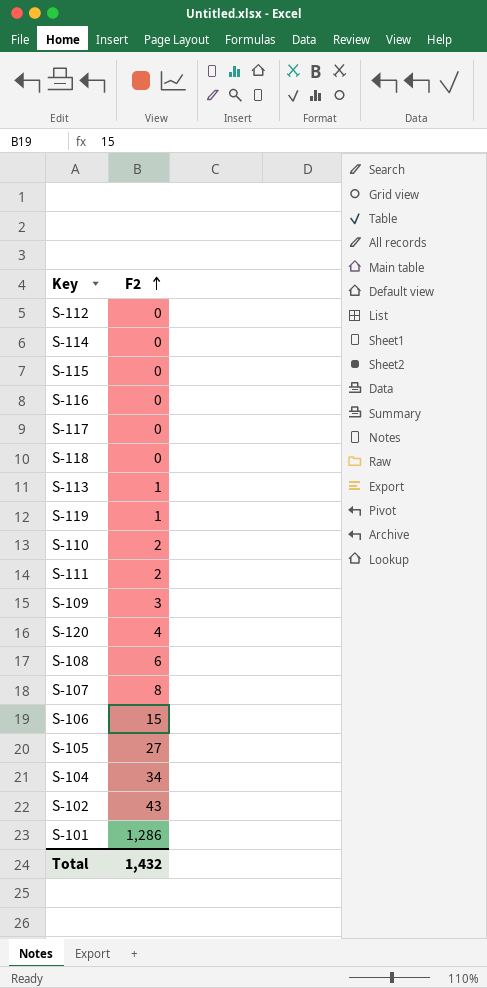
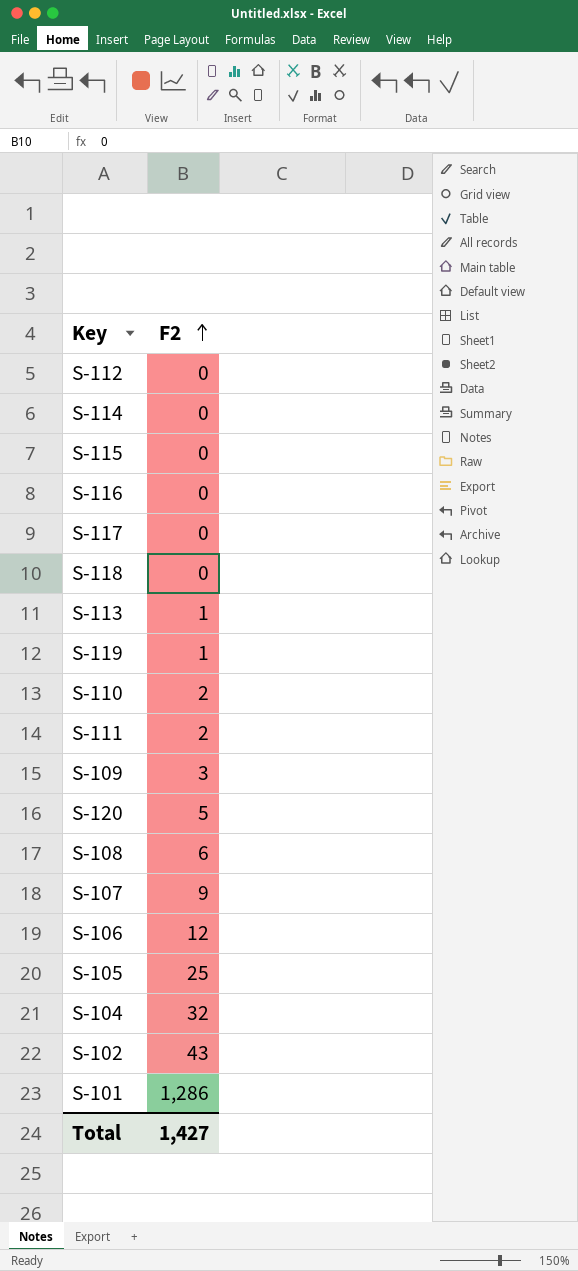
S-120 | F2: 4 -> 5
S-107 | F2: 8 -> 9
S-106 | F2: 15 -> 12
S-105 | F2: 27 -> 25
S-104 | F2: 34 -> 32
Total | F2: 1,432 -> 1,427

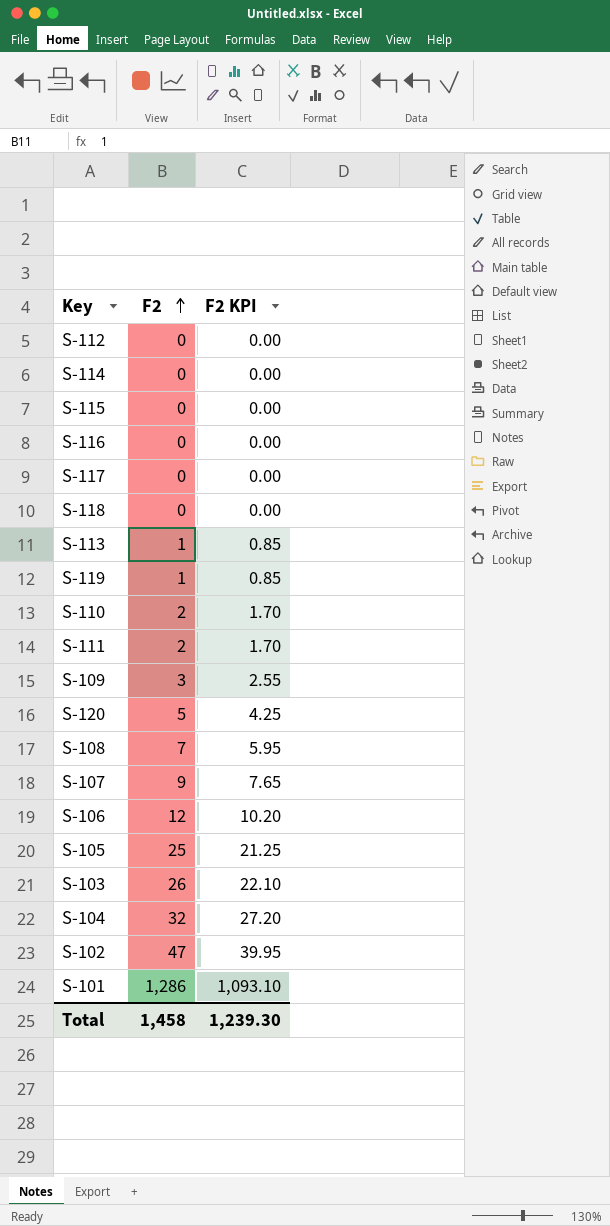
column F2 KPI | formula: none -> [F2] * 0.85
S-108 | F2: 6 -> 7
row S-103: none -> 26 | 22.10
S-102 | F2: 43 -> 47
Total | F2: 1,427 -> 1,458

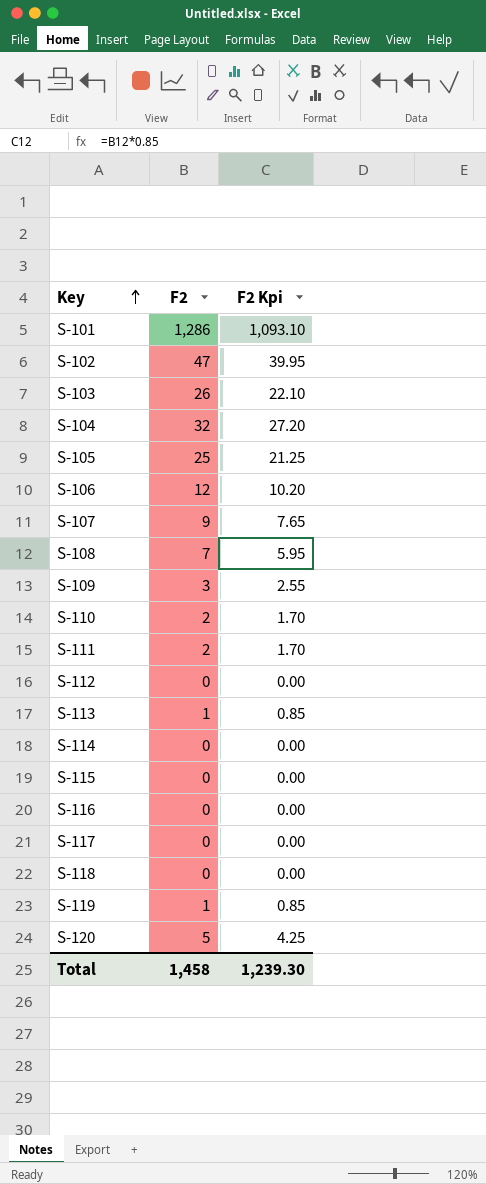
row order: F2 ascending -> Key ascending
column name: F2 KPI -> F2 Kpi

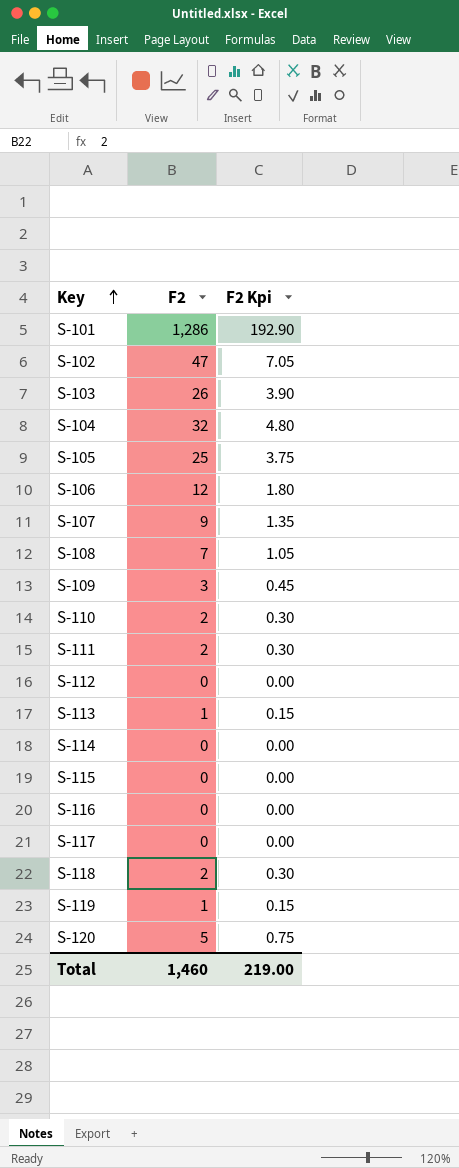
column F2 Kpi | formula: [F2] * 0.85 -> [F2] * 0.15
S-118 | F2: 0 -> 2
Total | F2: 1,458 -> 1,460
Total | F2 Kpi: 1,239.30 -> 219.00

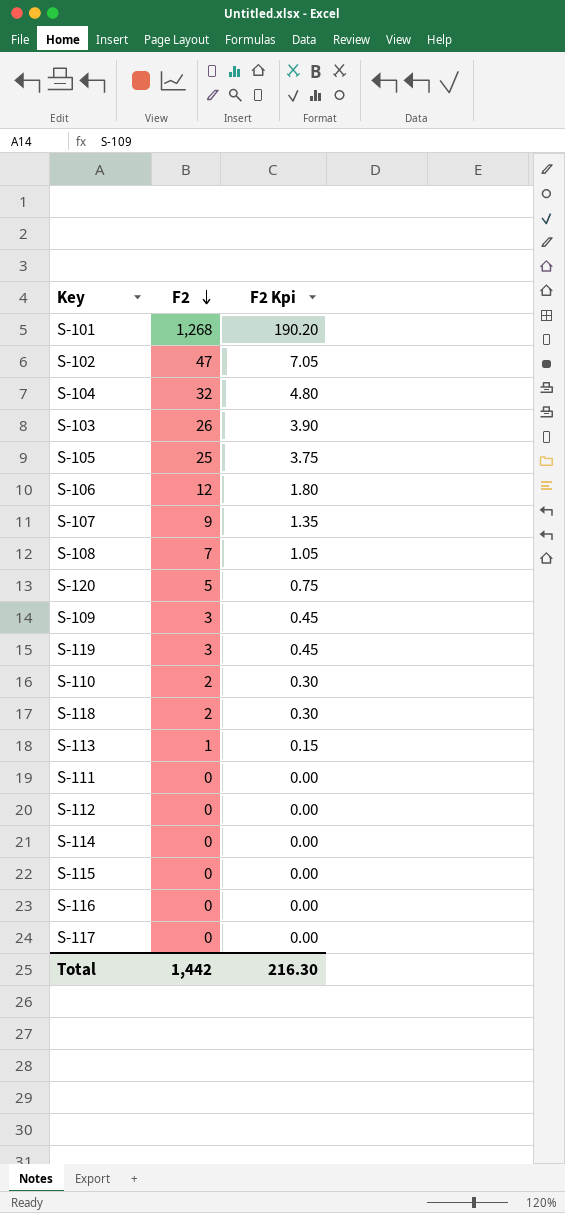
row order: Key ascending -> F2 descending
S-101 | F2: 1,286 -> 1,268
S-101 | F2 Kpi: 192.90 -> 190.20
S-119 | F2: 1 -> 3
S-119 | F2 Kpi: 0.15 -> 0.45
S-111 | F2: 2 -> 0
S-111 | F2 Kpi: 0.30 -> 0.00
Total | F2: 1,460 -> 1,442
Total | F2 Kpi: 219.00 -> 216.30

